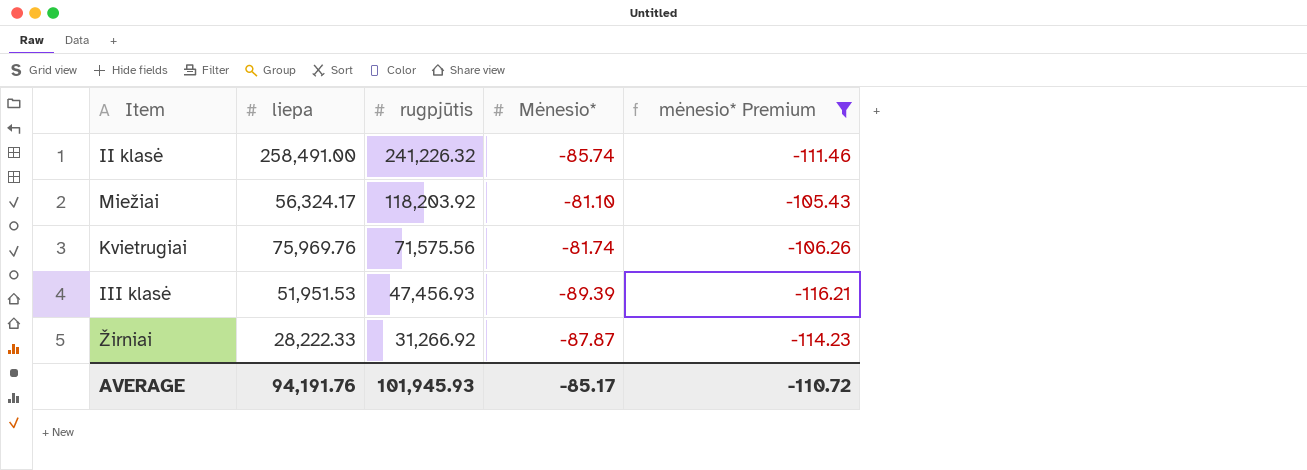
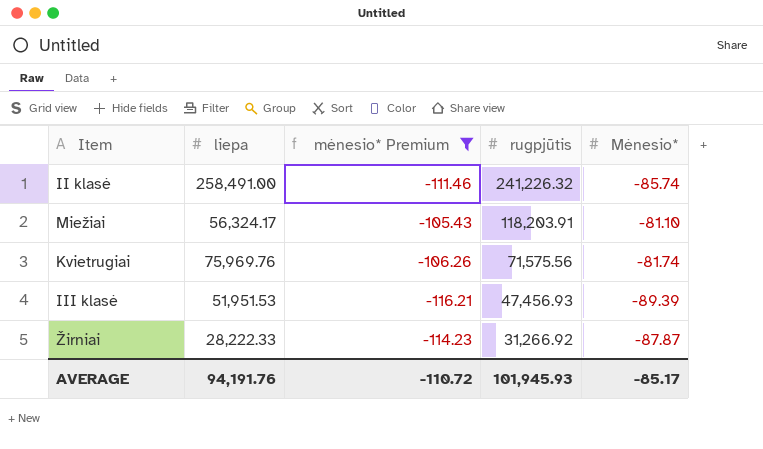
column mėnesio* Premium | position: 5 -> 3
Miežiai | rugpjūtis: 118,203.92 -> 118,203.91

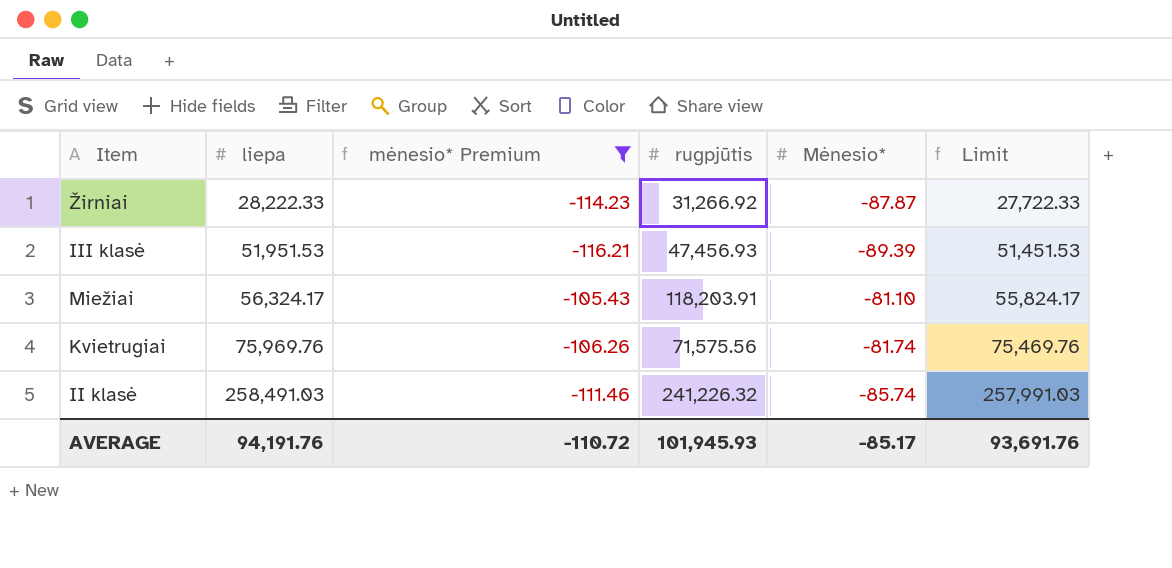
row order: rugpjūtis descending -> liepa ascending
column Limit | formula: none -> [liepa] - 500
II klasė | liepa: 258,491.00 -> 258,491.03

